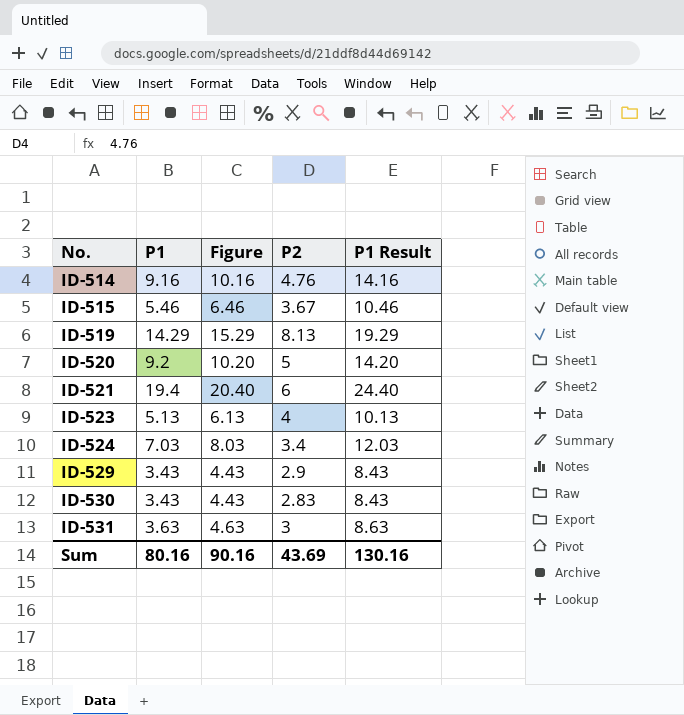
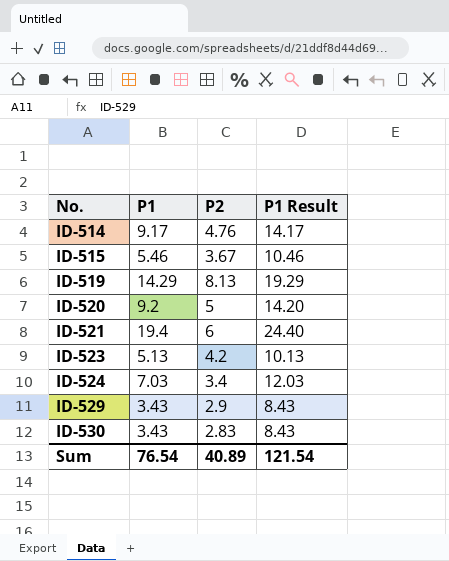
column Figure | formula: [P1] + 1 -> none
row ID-531: 3.63 | 4.63 | 3 | 8.63 -> none
ID-514 | P1: 9.16 -> 9.17
ID-514 | P1 Result: 14.16 -> 14.17
ID-523 | P2: 4 -> 4.2
Sum | P1: 80.16 -> 76.54
Sum | P2: 43.69 -> 40.89
Sum | P1 Result: 130.16 -> 121.54

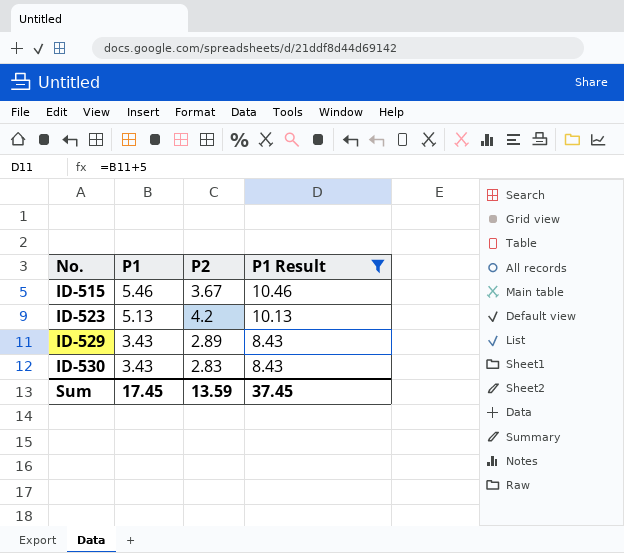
filter: none -> P1 Result <= 10.46
ID-529 | P2: 2.9 -> 2.89
Sum | P1: 76.54 -> 17.45
Sum | P2: 40.89 -> 13.59
Sum | P1 Result: 121.54 -> 37.45

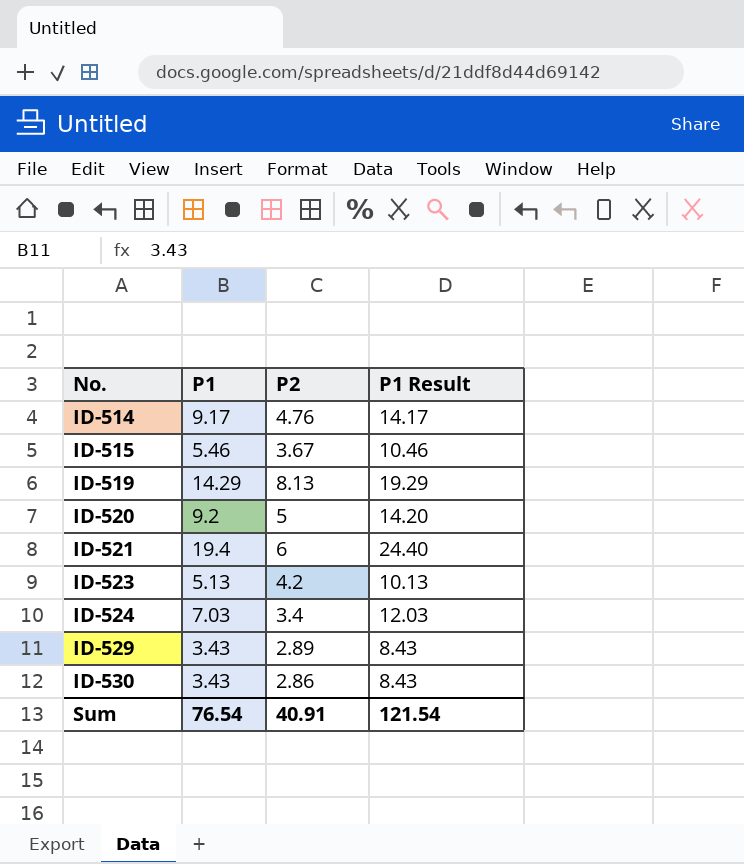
filter: P1 Result <= 10.46 -> none
ID-530 | P2: 2.83 -> 2.86
Sum | P1: 17.45 -> 76.54
Sum | P2: 13.59 -> 40.91
Sum | P1 Result: 37.45 -> 121.54

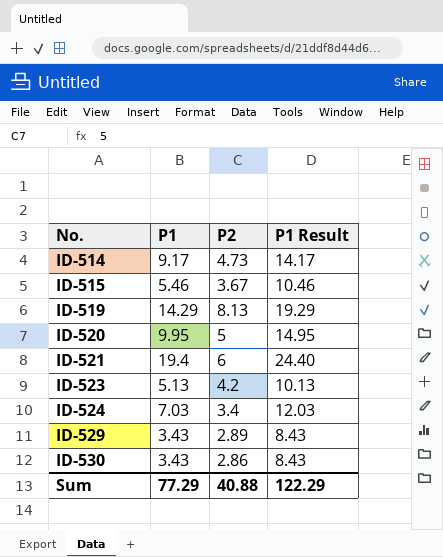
ID-514 | P2: 4.76 -> 4.73
ID-520 | P1: 9.2 -> 9.95
ID-520 | P1 Result: 14.20 -> 14.95
Sum | P1: 76.54 -> 77.29
Sum | P2: 40.91 -> 40.88
Sum | P1 Result: 121.54 -> 122.29

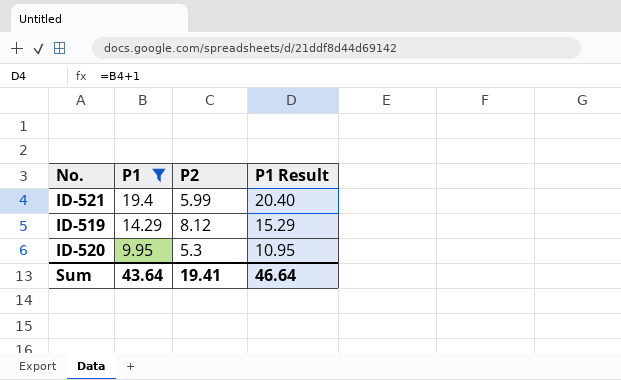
filter: none -> P1 >= 9.95
row order: No. ascending -> P1 descending
column P1 Result | formula: [P1] + 5 -> [P1] + 1
ID-521 | P2: 6 -> 5.99
ID-519 | P2: 8.13 -> 8.12
ID-520 | P2: 5 -> 5.3
Sum | P1: 77.29 -> 43.64
Sum | P2: 40.88 -> 19.41
Sum | P1 Result: 122.29 -> 46.64

